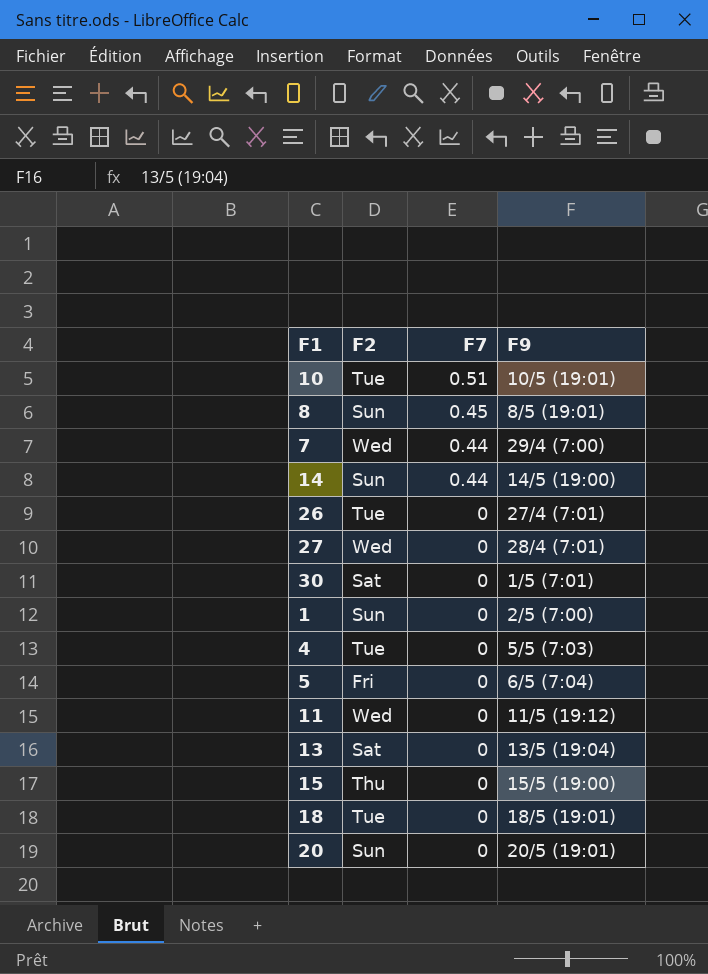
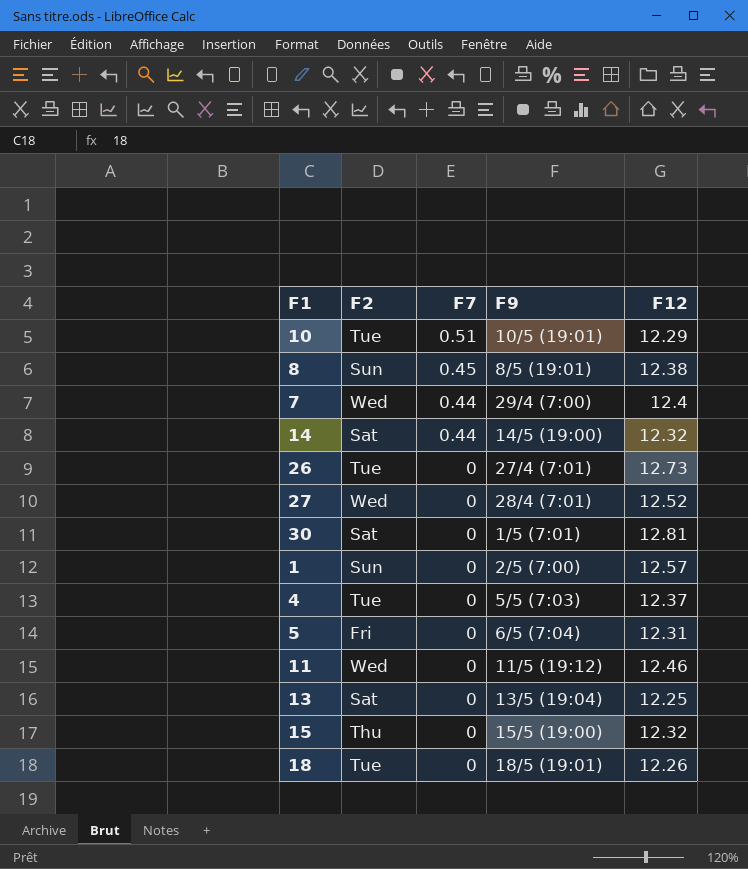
column F12 | position: none -> 5
row 20: Sun | 0 | 20/5 (19:01) -> none
14 | F2: Sun -> Sat

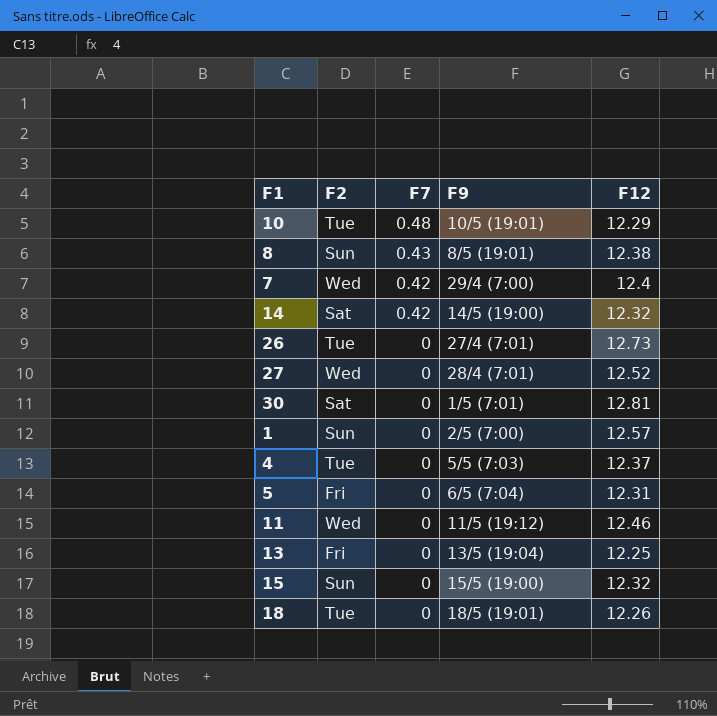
10 | F7: 0.51 -> 0.48
8 | F7: 0.45 -> 0.43
7 | F7: 0.44 -> 0.42
14 | F7: 0.44 -> 0.42
13 | F2: Sat -> Fri
15 | F2: Thu -> Sun

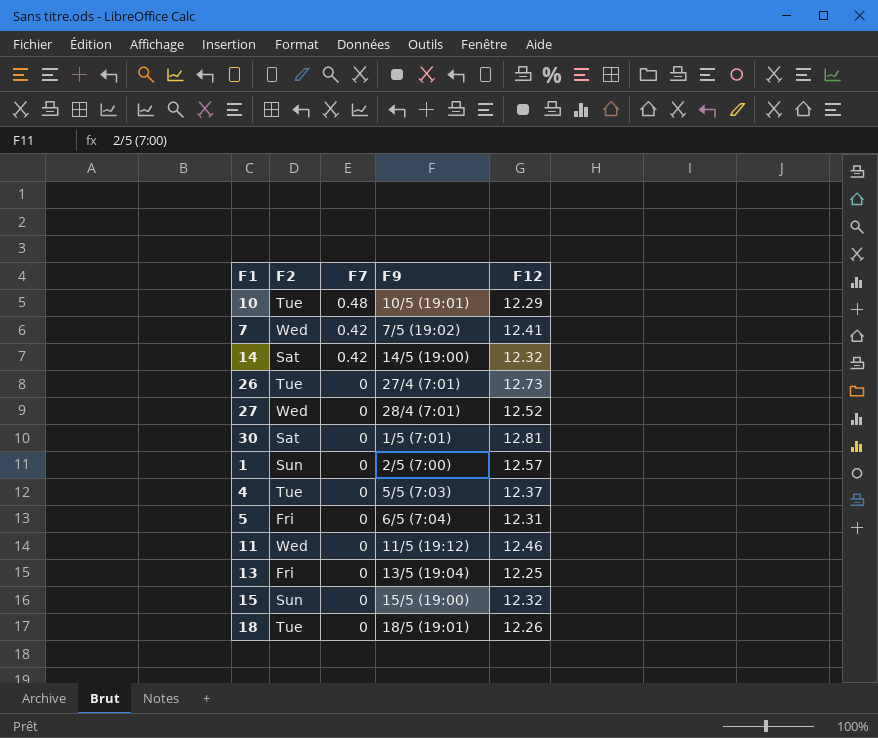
row 8: Sun | 0.43 | 8/5 (19:01) | 12.38 -> none
7 | F9: 29/4 (7:00) -> 7/5 (19:02)
7 | F12: 12.4 -> 12.41

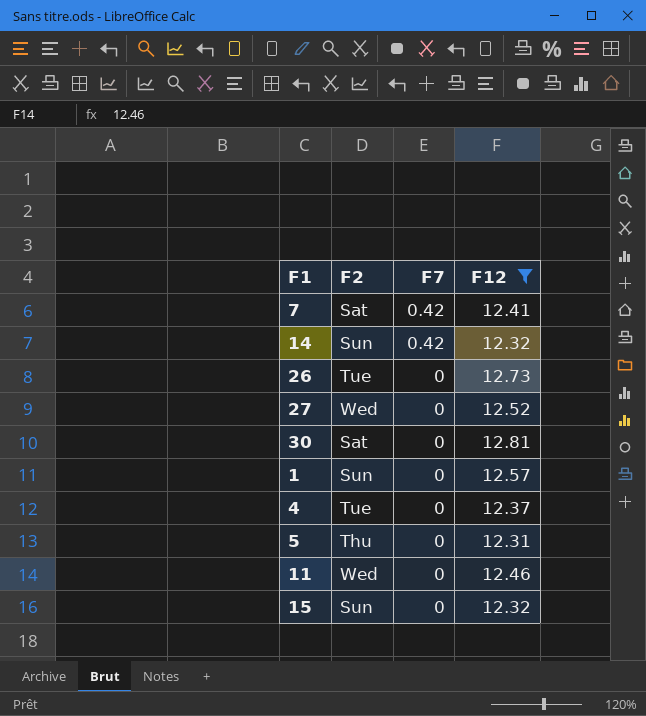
filter: none -> F12 >= 12.31
column F9 | position: 4 -> none
7 | F2: Wed -> Sat
14 | F2: Sat -> Sun
5 | F2: Fri -> Thu

